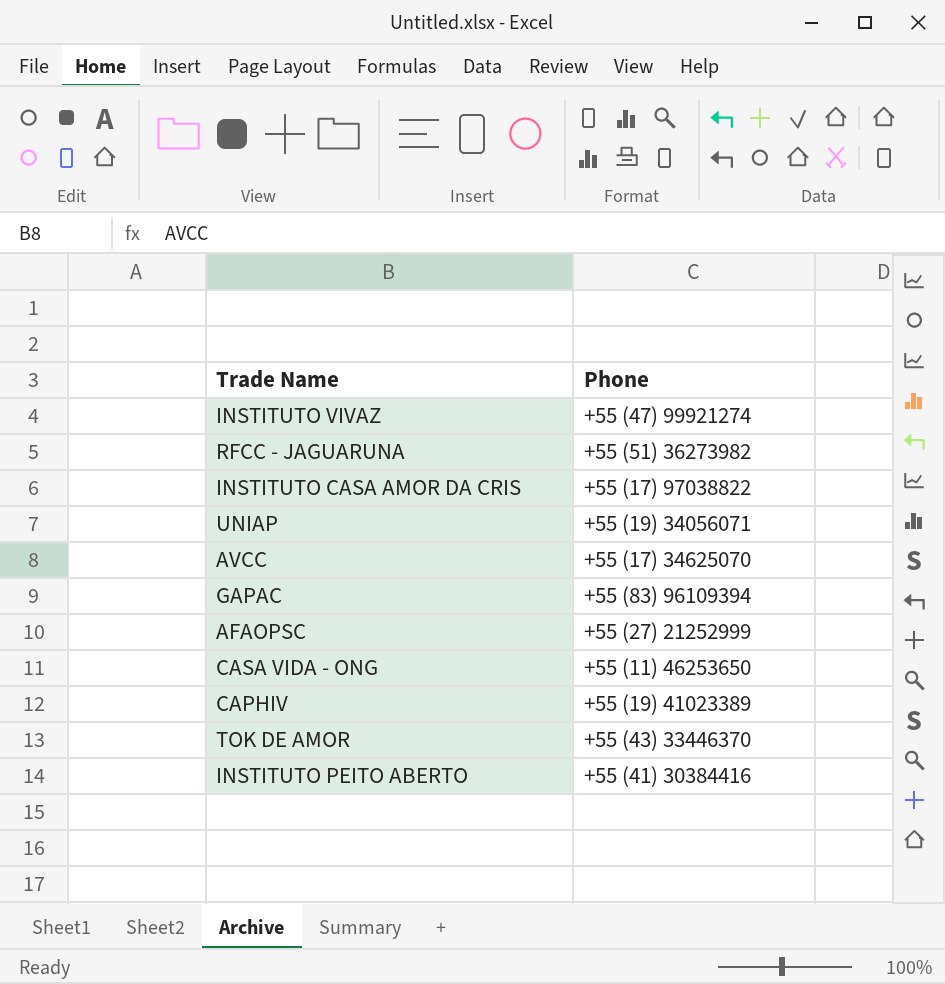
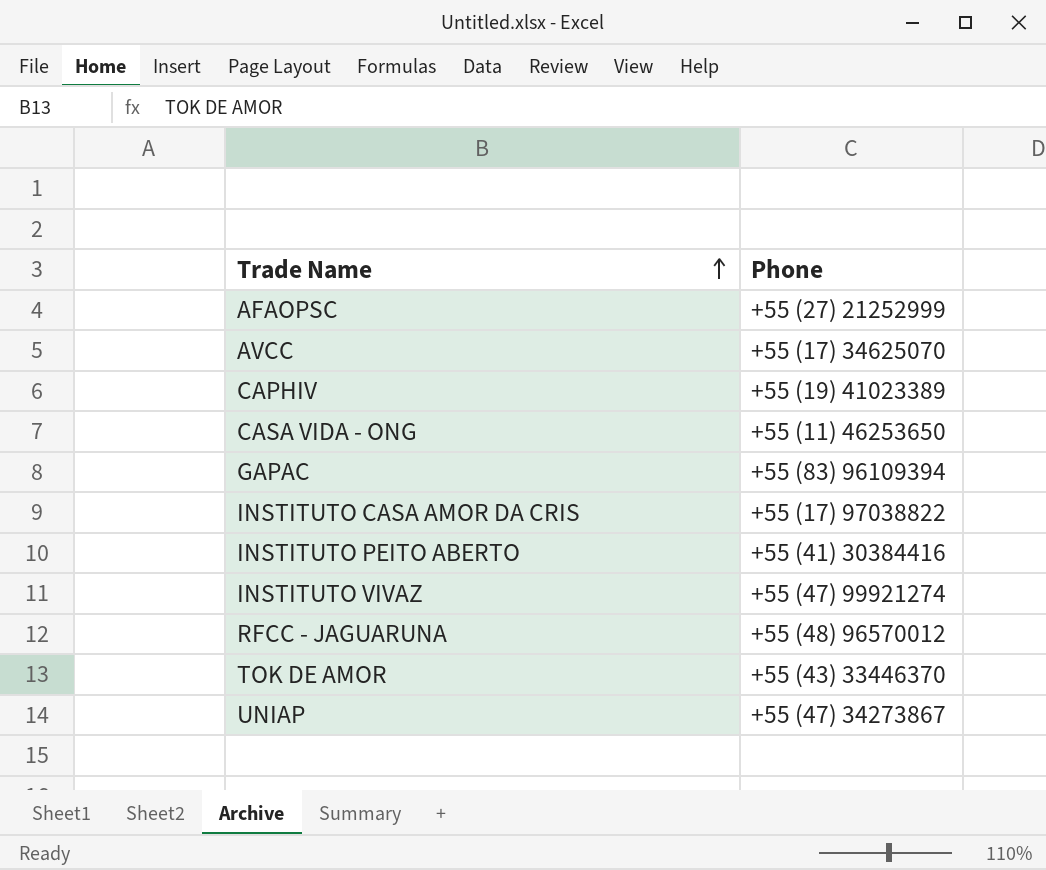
row order: none -> Trade Name ascending
RFCC - JAGUARUNA | Phone: +55 (51) 36273982 -> +55 (48) 96570012
UNIAP | Phone: +55 (19) 34056071 -> +55 (47) 34273867

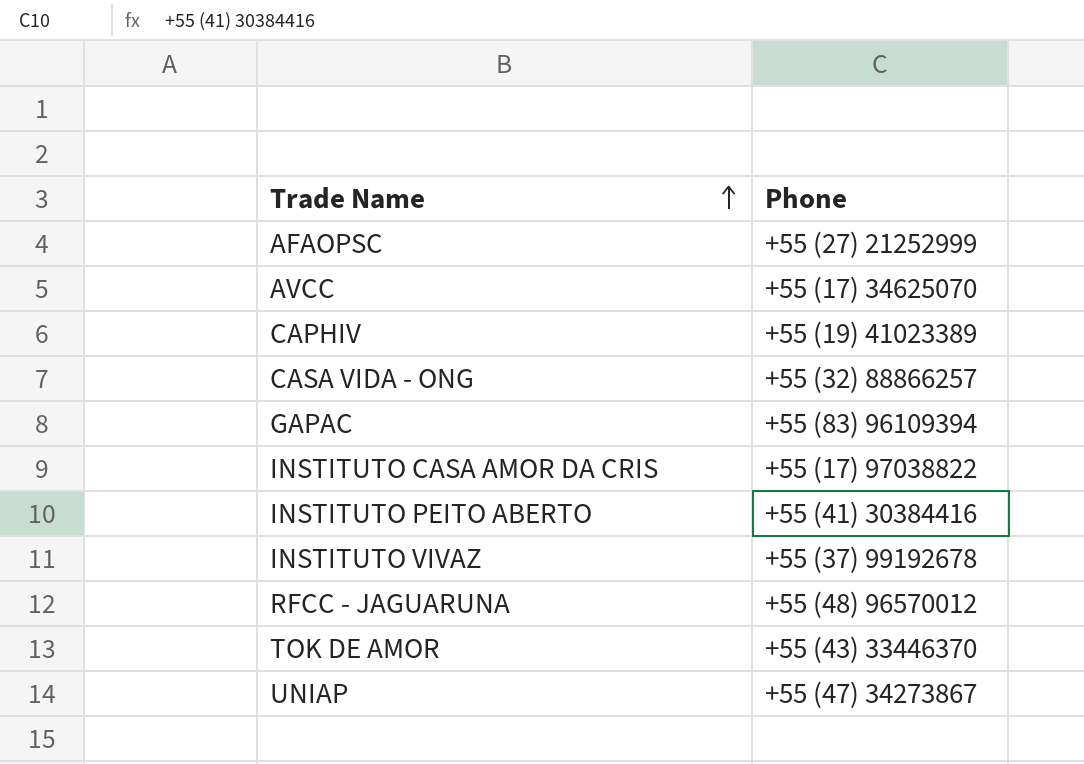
CASA VIDA - ONG | Phone: +55 (11) 46253650 -> +55 (32) 88866257
INSTITUTO VIVAZ | Phone: +55 (47) 99921274 -> +55 (37) 99192678

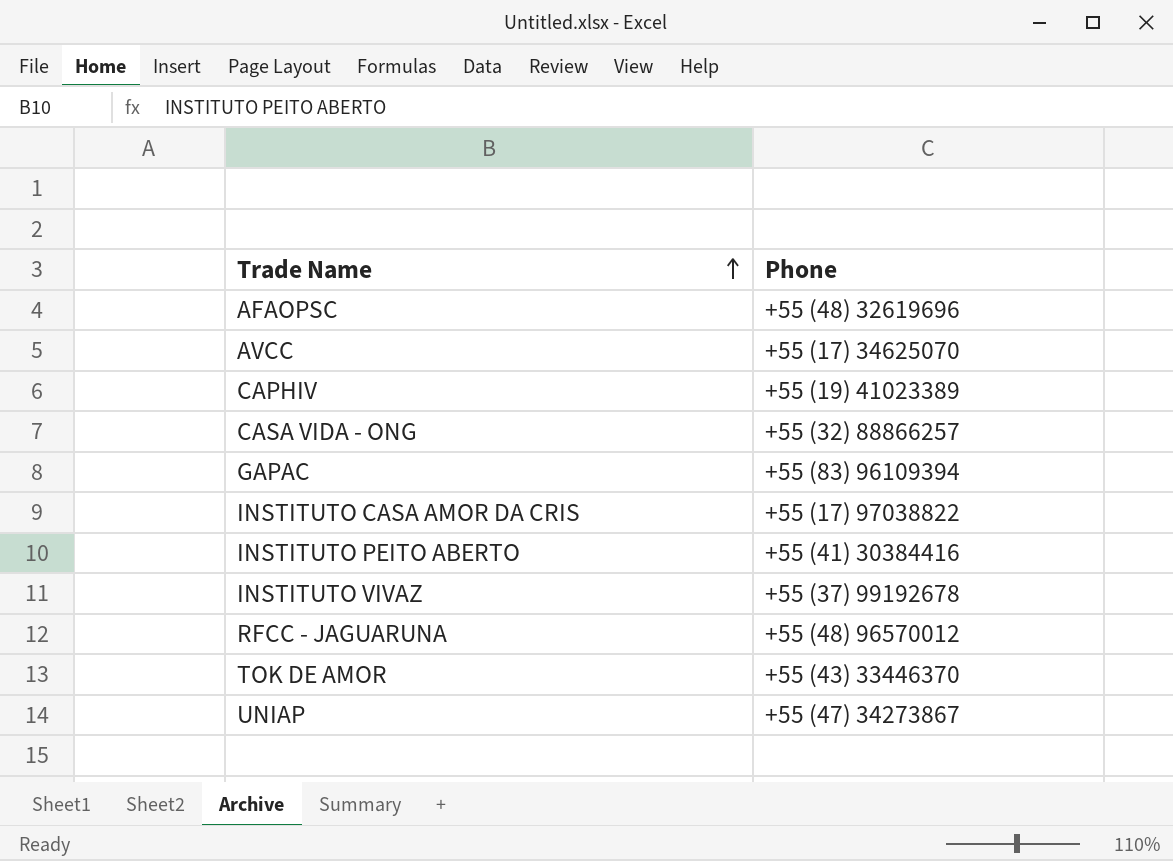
AFAOPSC | Phone: +55 (27) 21252999 -> +55 (48) 32619696

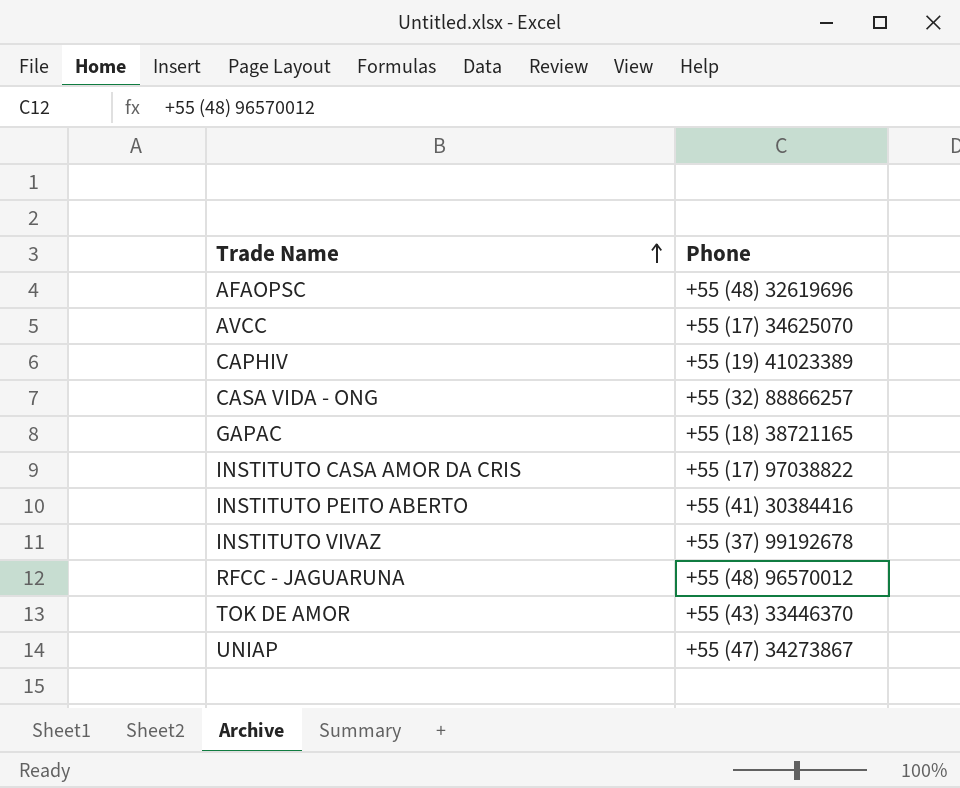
GAPAC | Phone: +55 (83) 96109394 -> +55 (18) 38721165

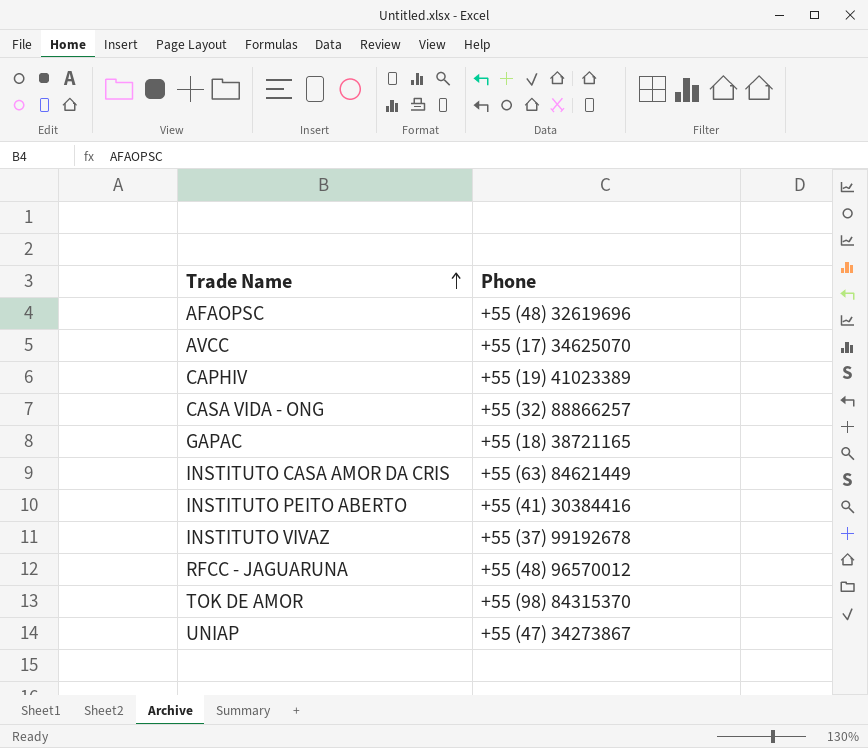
INSTITUTO CASA AMOR DA CRIS | Phone: +55 (17) 97038822 -> +55 (63) 84621449
TOK DE AMOR | Phone: +55 (43) 33446370 -> +55 (98) 84315370

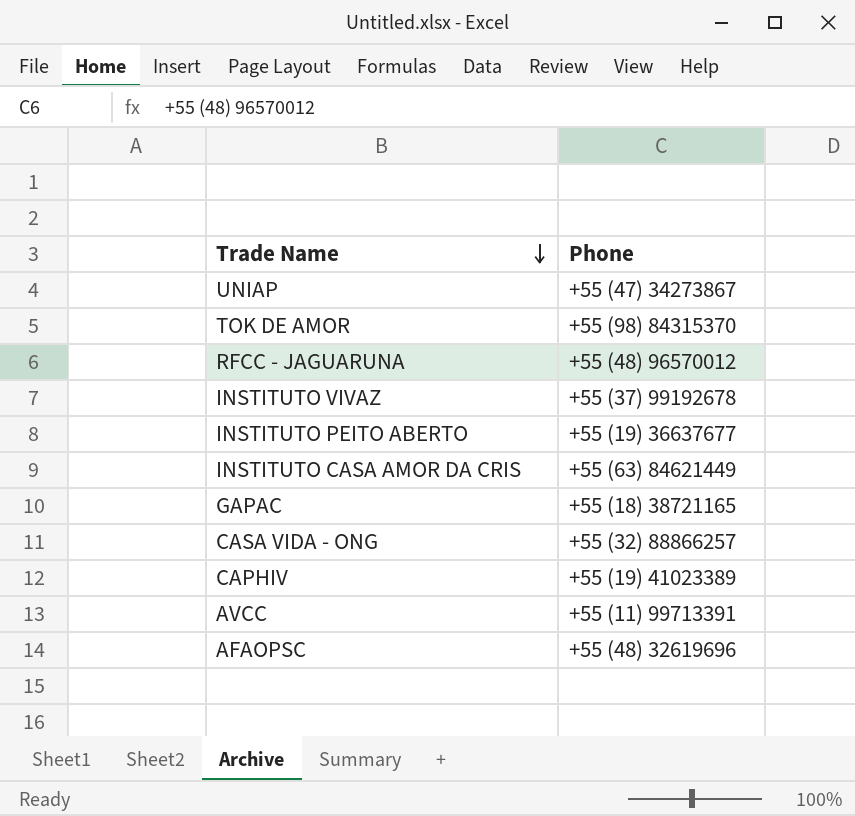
row order: Trade Name ascending -> Trade Name descending
INSTITUTO PEITO ABERTO | Phone: +55 (41) 30384416 -> +55 (19) 36637677
AVCC | Phone: +55 (17) 34625070 -> +55 (11) 99713391

